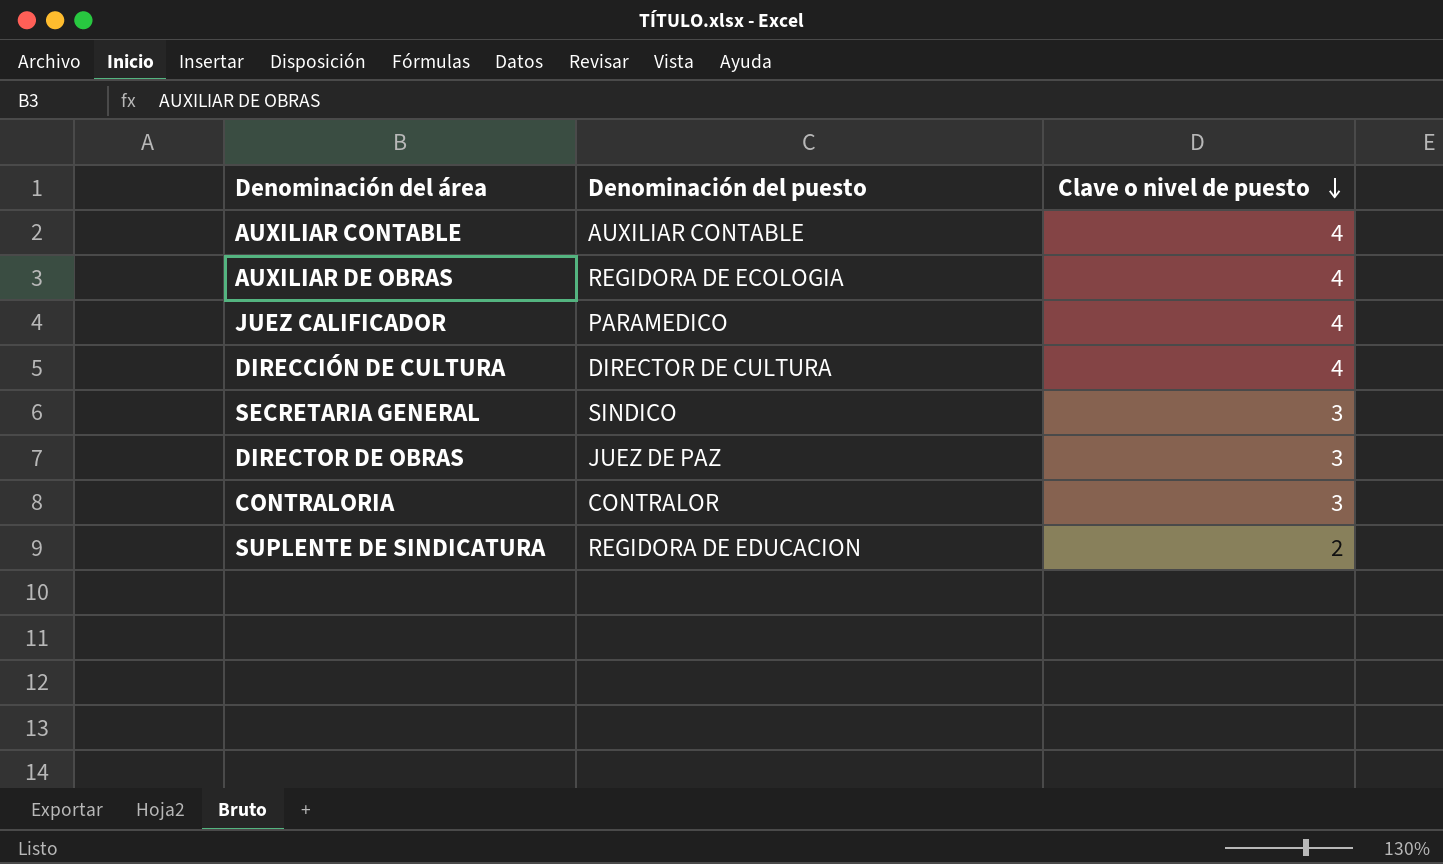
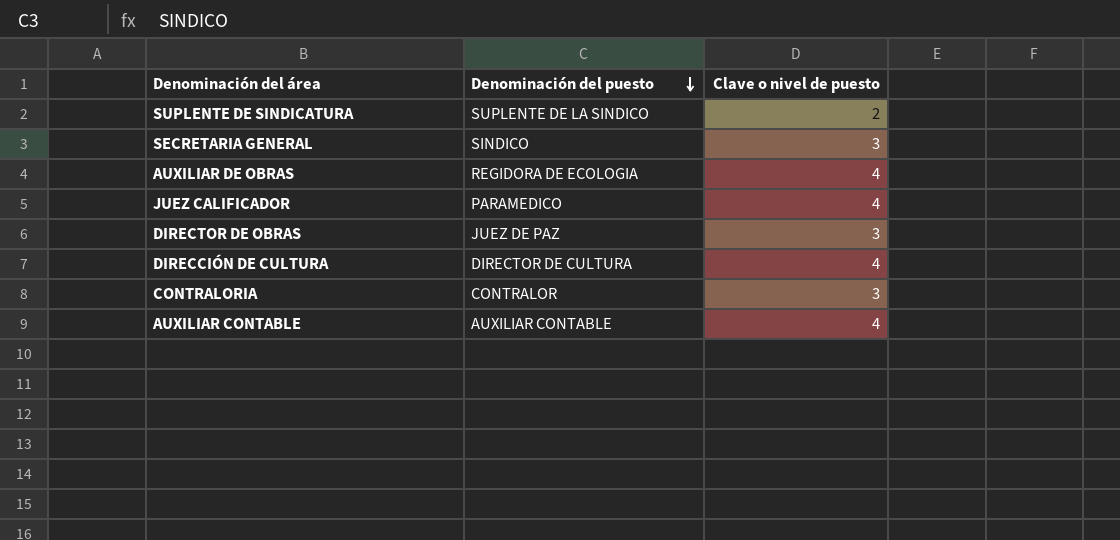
row order: Clave o nivel de puesto descending -> Denominación del puesto descending
SUPLENTE DE SINDICATURA | Denominación del puesto: REGIDORA DE EDUCACION -> SUPLENTE DE LA SINDICO

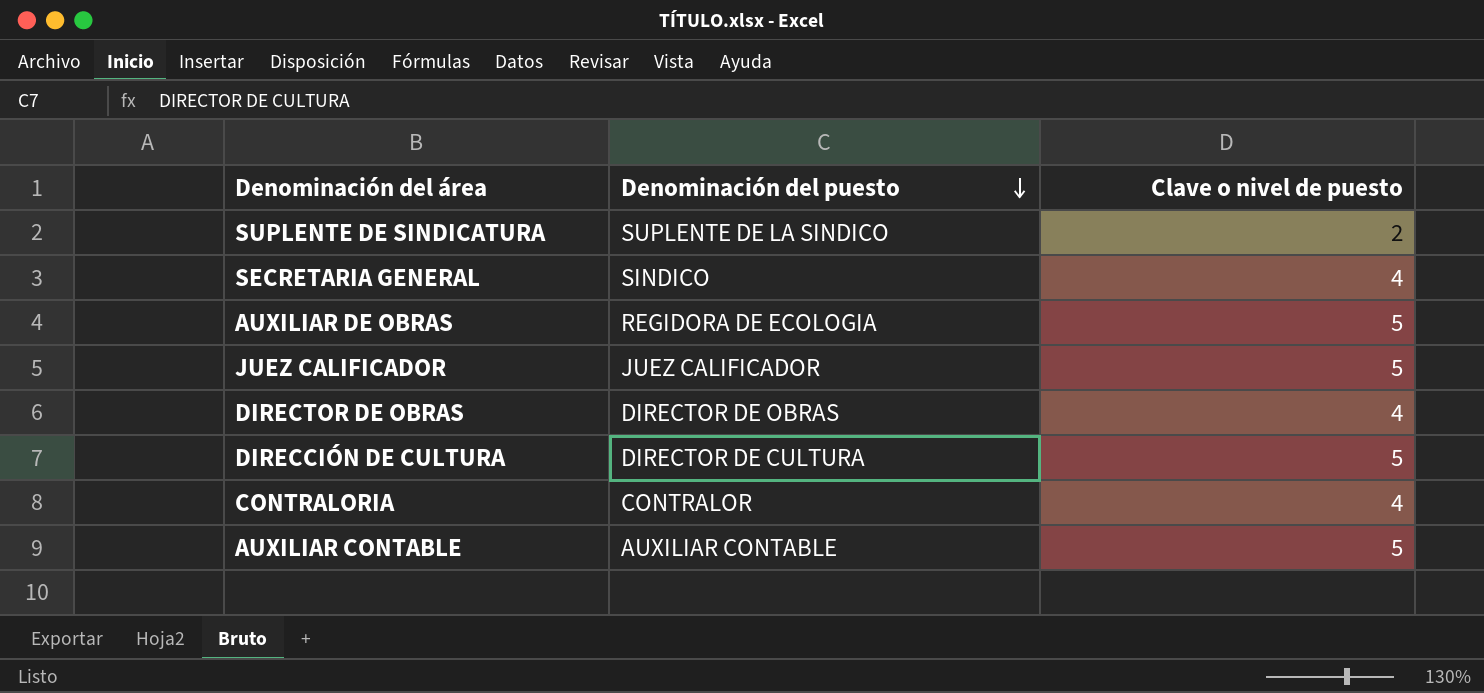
SECRETARIA GENERAL | Clave o nivel de puesto: 3 -> 4
AUXILIAR DE OBRAS | Clave o nivel de puesto: 4 -> 5
JUEZ CALIFICADOR | Denominación del puesto: PARAMEDICO -> JUEZ CALIFICADOR
JUEZ CALIFICADOR | Clave o nivel de puesto: 4 -> 5
DIRECTOR DE OBRAS | Denominación del puesto: JUEZ DE PAZ -> DIRECTOR DE OBRAS
DIRECTOR DE OBRAS | Clave o nivel de puesto: 3 -> 4
DIRECCIÓN DE CULTURA | Clave o nivel de puesto: 4 -> 5
CONTRALORIA | Clave o nivel de puesto: 3 -> 4
AUXILIAR CONTABLE | Clave o nivel de puesto: 4 -> 5

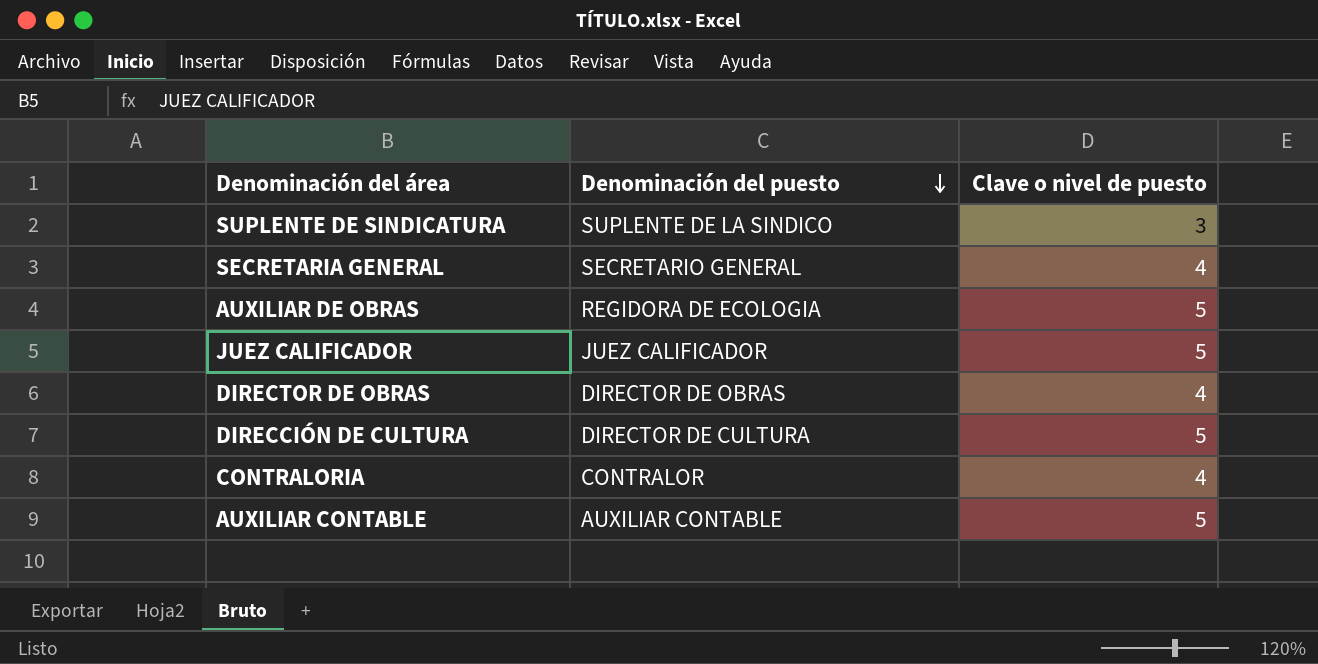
SUPLENTE DE SINDICATURA | Clave o nivel de puesto: 2 -> 3
SECRETARIA GENERAL | Denominación del puesto: SINDICO -> SECRETARIO GENERAL

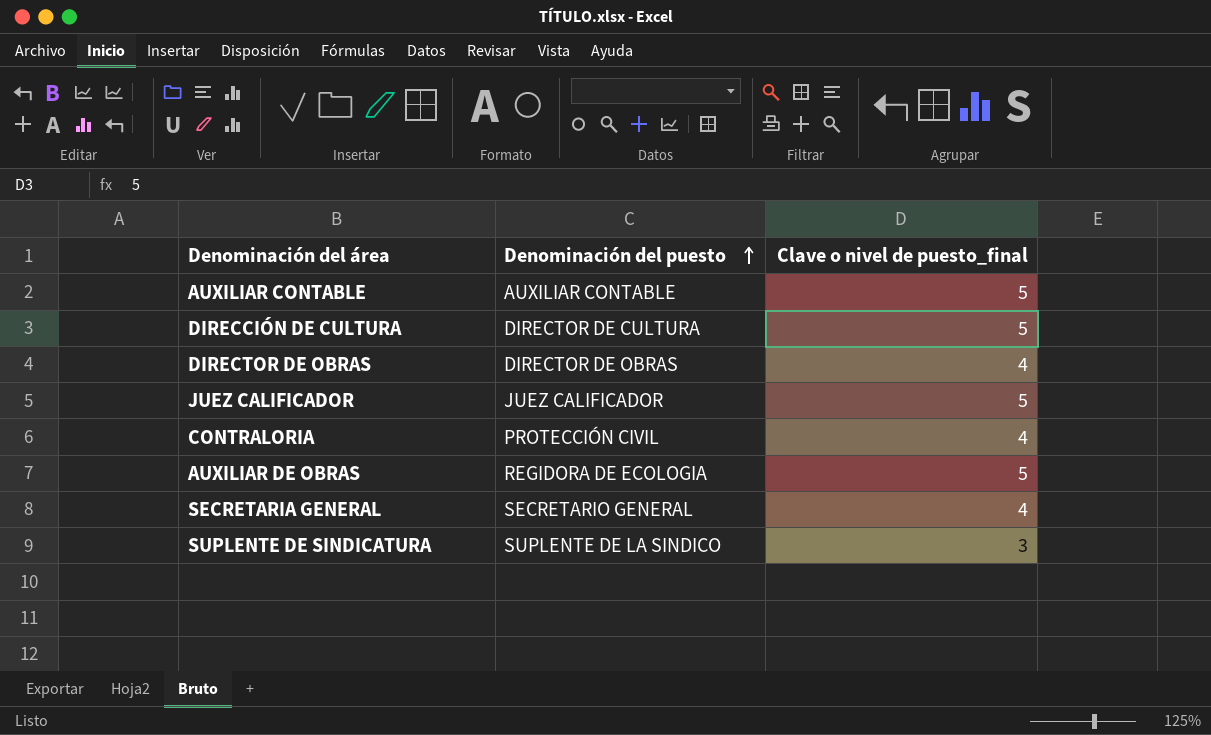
row order: Denominación del puesto descending -> Denominación del puesto ascending
column name: Clave o nivel de puesto -> Clave o nivel de puesto_final
CONTRALORIA | Denominación del puesto: CONTRALOR -> PROTECCIÓN CIVIL

